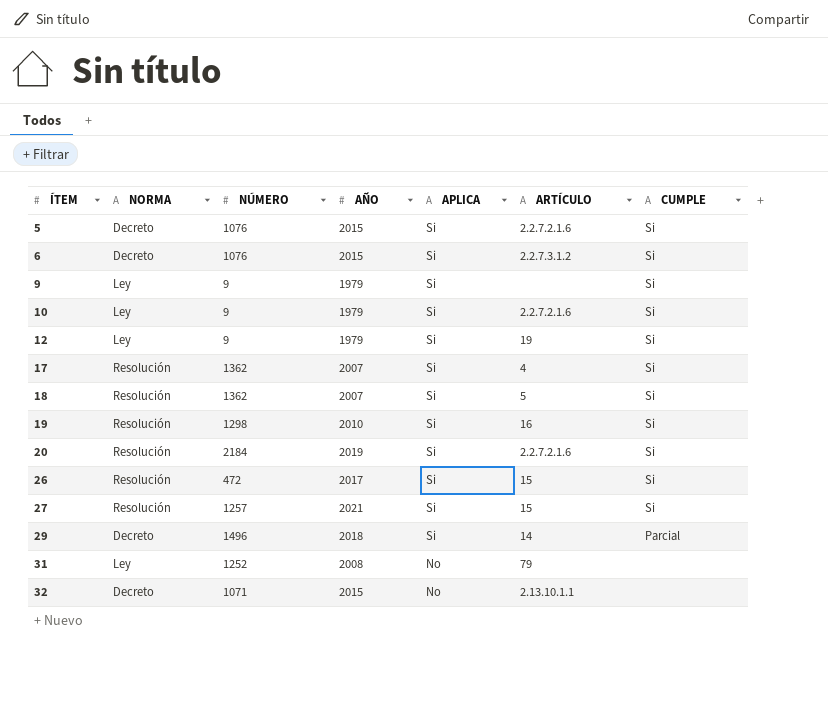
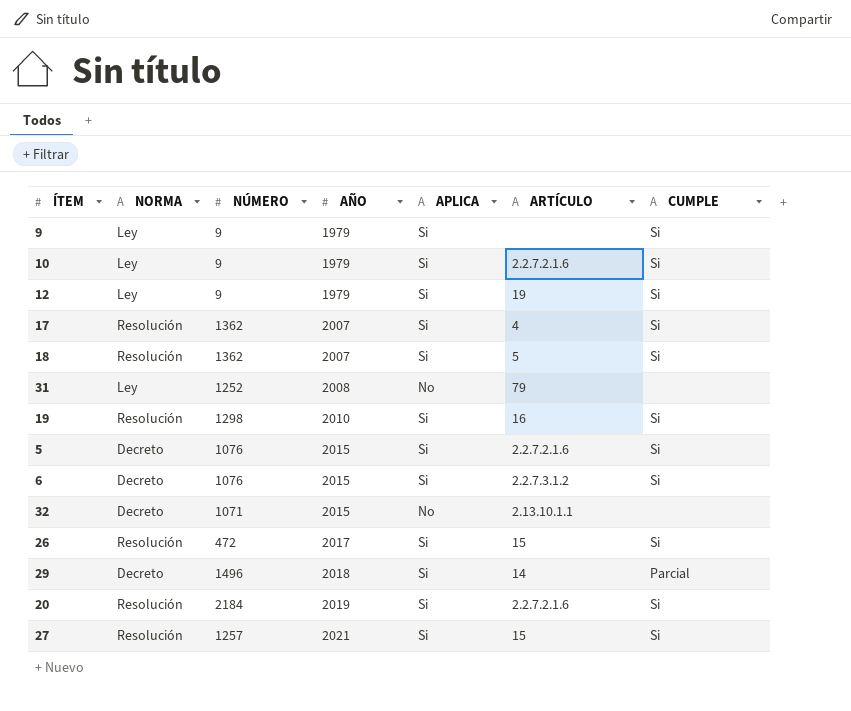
row order: ÍTEM ascending -> AÑO ascending

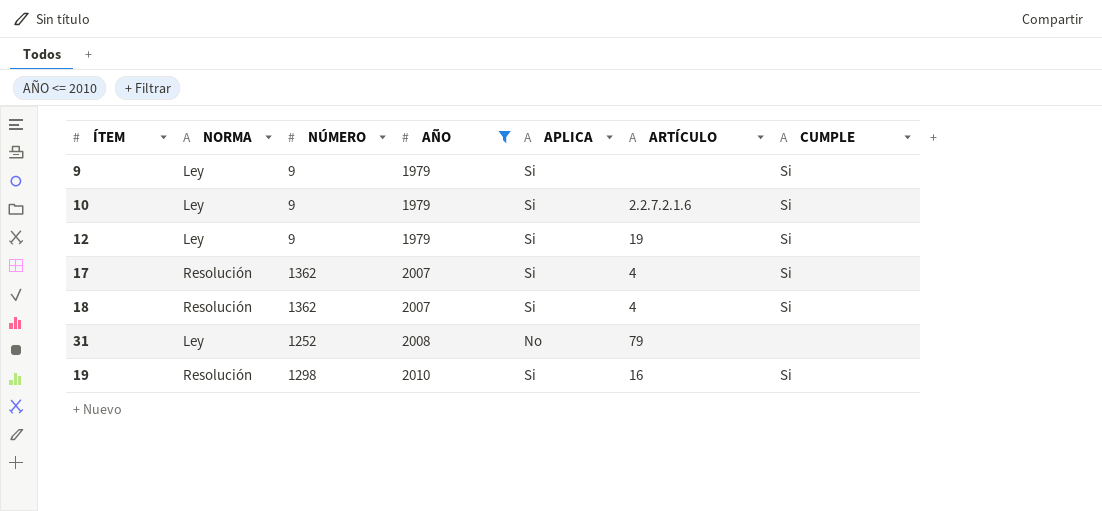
filter: none -> AÑO <= 2010
18 | ARTÍCULO: 5 -> 4

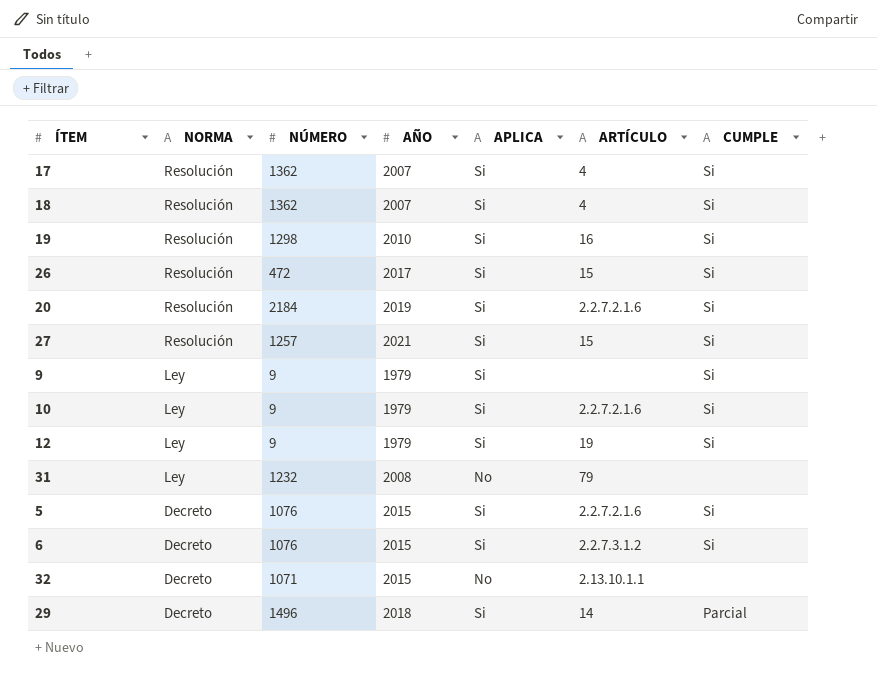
filter: AÑO <= 2010 -> none
row order: AÑO ascending -> NORMA descending
31 | NÚMERO: 1252 -> 1232

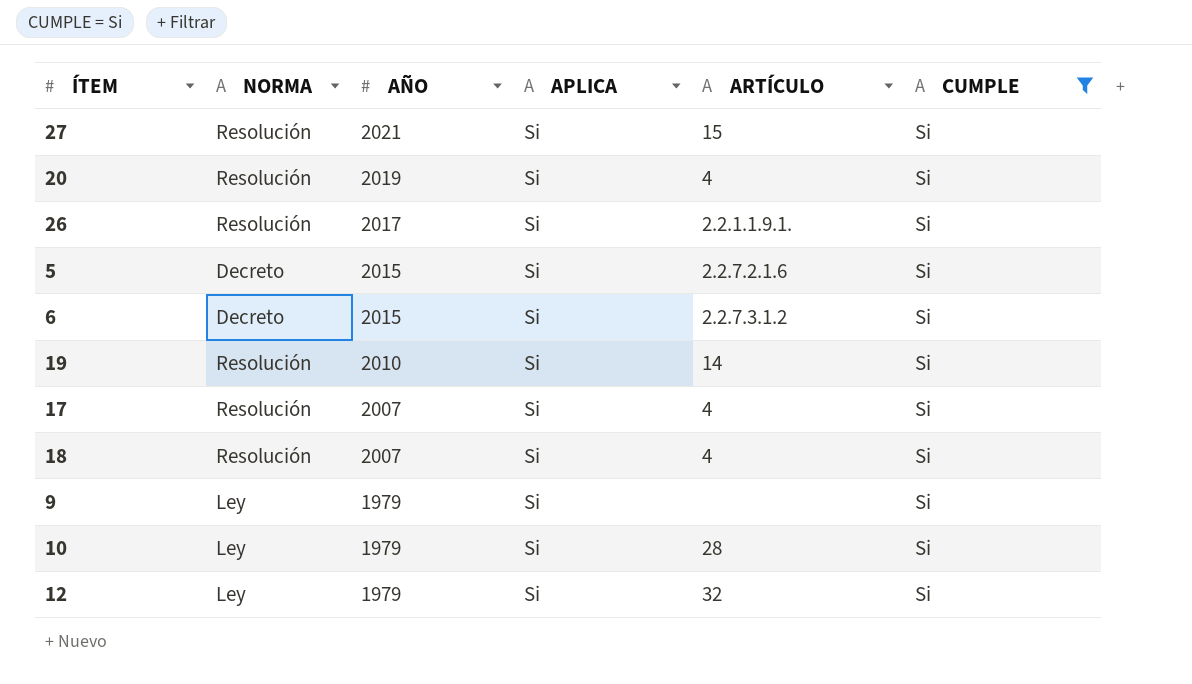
filter: none -> CUMPLE = Si
row order: NORMA descending -> AÑO descending
column NÚMERO | position: 3 -> none
20 | ARTÍCULO: 2.2.7.2.1.6 -> 4
26 | ARTÍCULO: 15 -> 2.2.1.1.9.1.
19 | ARTÍCULO: 16 -> 14
10 | ARTÍCULO: 2.2.7.2.1.6 -> 28
12 | ARTÍCULO: 19 -> 32

